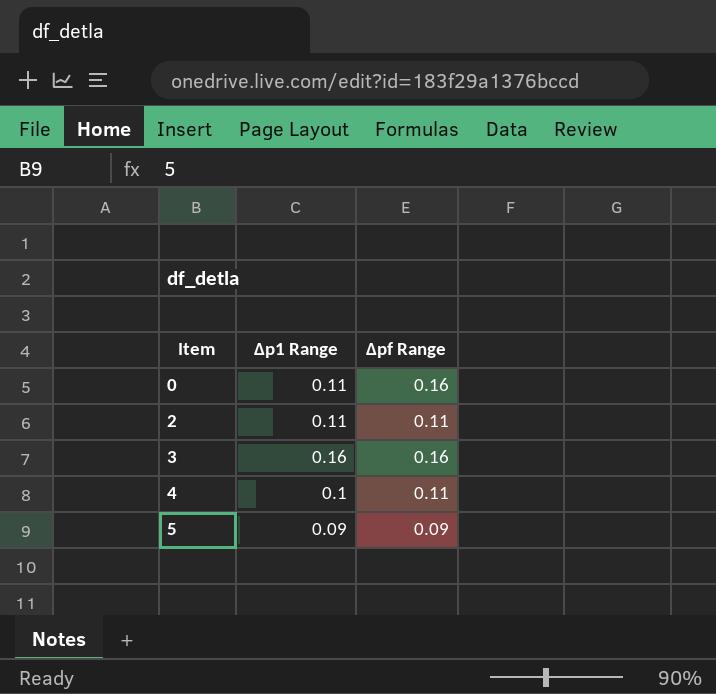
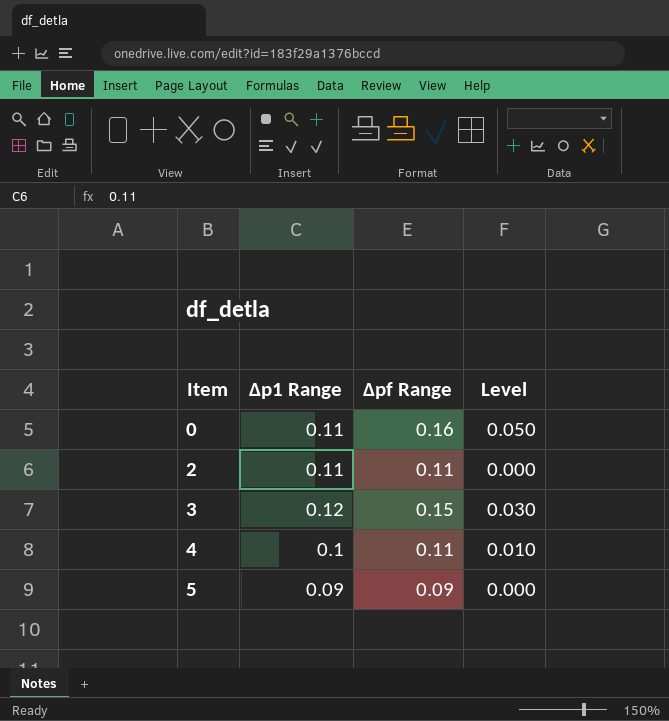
column Level | formula: none -> [Δpf Range] - [Δp1 Range]
3 | Δp1 Range: 0.16 -> 0.12
3 | Δpf Range: 0.16 -> 0.15

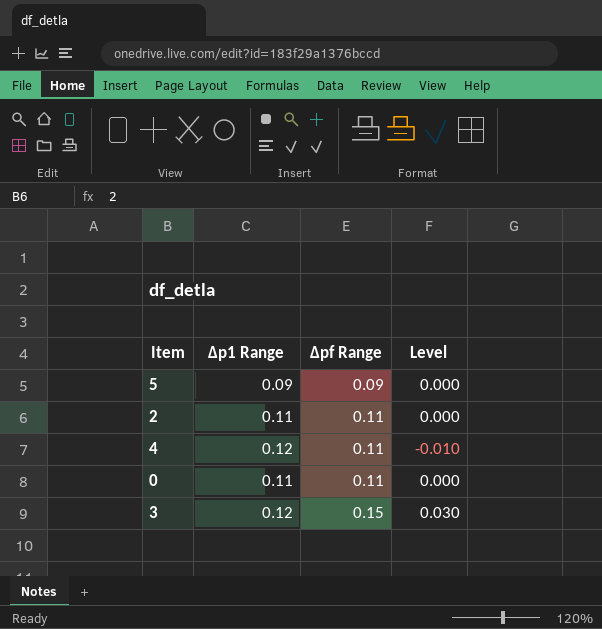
row order: Item ascending -> Δpf Range ascending
4 | Δp1 Range: 0.1 -> 0.12
4 | Level: 0.010 -> -0.010
0 | Δpf Range: 0.16 -> 0.11
0 | Level: 0.050 -> 0.000

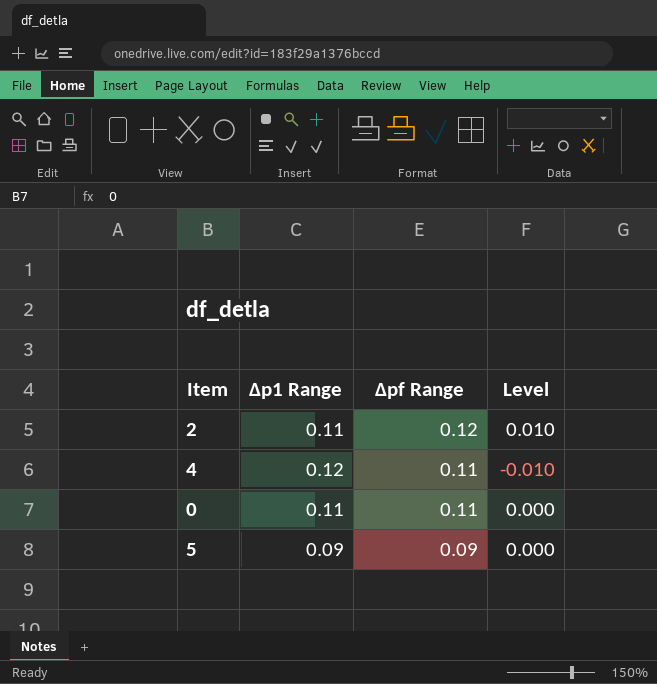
row order: Δpf Range ascending -> Δpf Range descending
row 3: 0.12 | 0.15 | 0.030 -> none
2 | Δpf Range: 0.11 -> 0.12
2 | Level: 0.000 -> 0.010

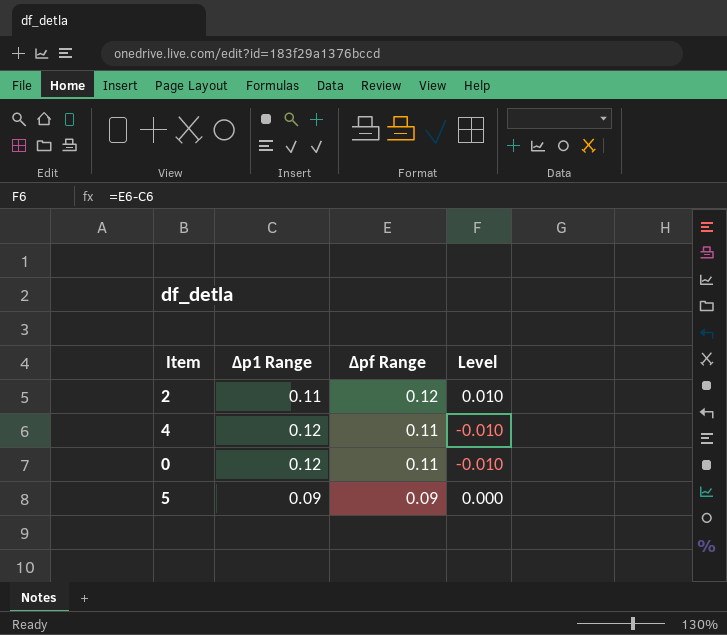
0 | Δp1 Range: 0.11 -> 0.12
0 | Level: 0.000 -> -0.010

